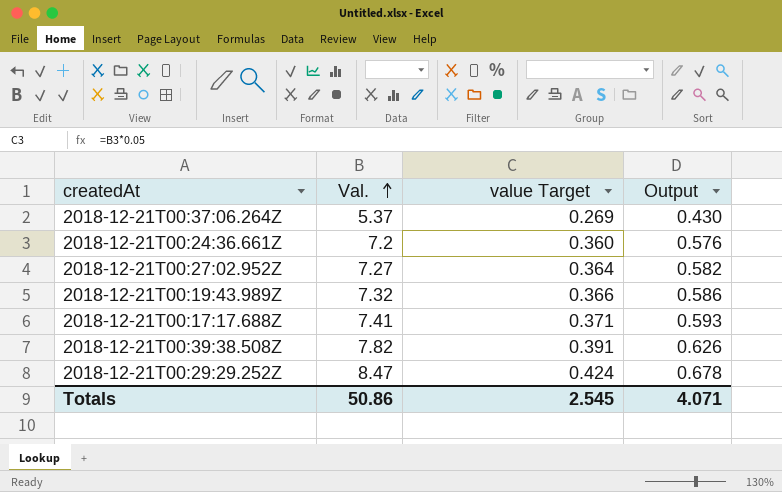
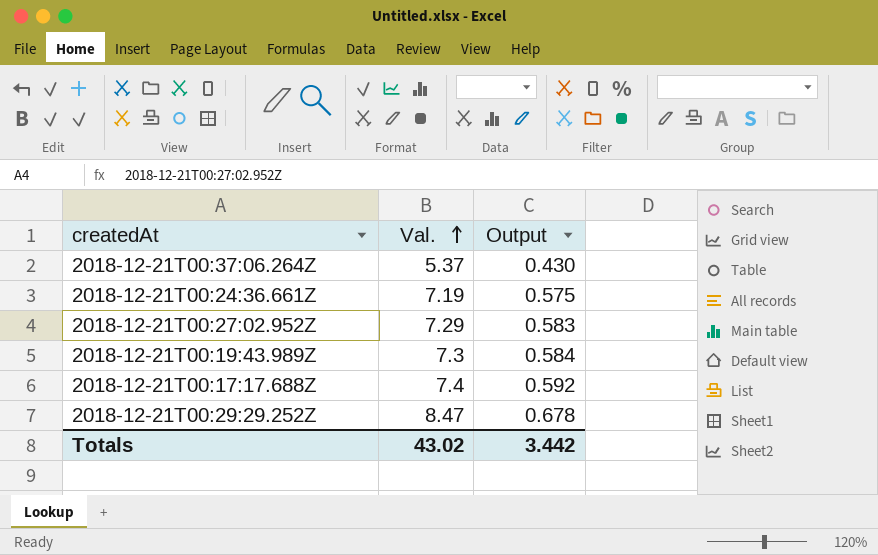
column value Target | formula: [Val.] * 0.05 -> none
row 2018-12-21T00:39:38.508Z: 7.82 | 0.391 | 0.626 -> none
2018-12-21T00:24:36.661Z | Val.: 7.2 -> 7.19
2018-12-21T00:24:36.661Z | Output: 0.576 -> 0.575
2018-12-21T00:27:02.952Z | Val.: 7.27 -> 7.29
2018-12-21T00:27:02.952Z | Output: 0.582 -> 0.583
2018-12-21T00:19:43.989Z | Val.: 7.32 -> 7.3
2018-12-21T00:19:43.989Z | Output: 0.586 -> 0.584
2018-12-21T00:17:17.688Z | Val.: 7.41 -> 7.4
2018-12-21T00:17:17.688Z | Output: 0.593 -> 0.592
Totals | Val.: 50.86 -> 43.02
Totals | Output: 4.071 -> 3.442

